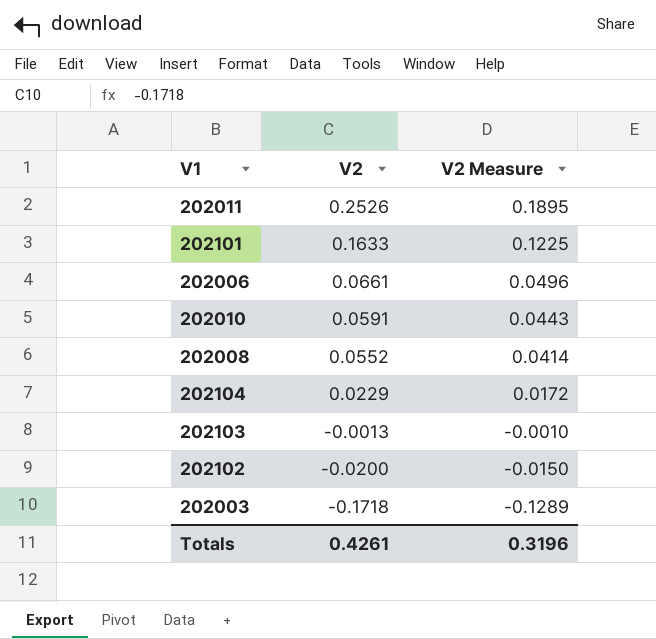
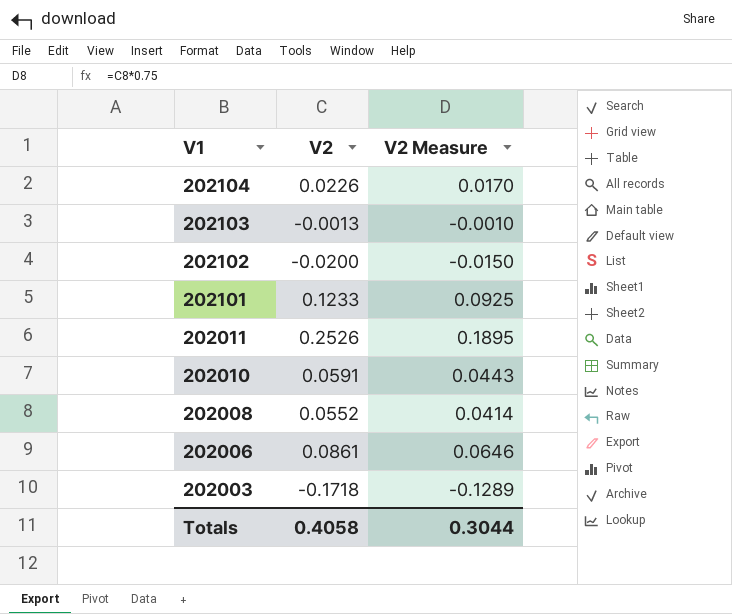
row order: V2 descending -> V1 descending
202104 | V2: 0.0229 -> 0.0226
202104 | V2 Measure: 0.0172 -> 0.0170
202101 | V2: 0.1633 -> 0.1233
202101 | V2 Measure: 0.1225 -> 0.0925
202006 | V2: 0.0661 -> 0.0861
202006 | V2 Measure: 0.0496 -> 0.0646
Totals | V2: 0.4261 -> 0.4058
Totals | V2 Measure: 0.3196 -> 0.3044

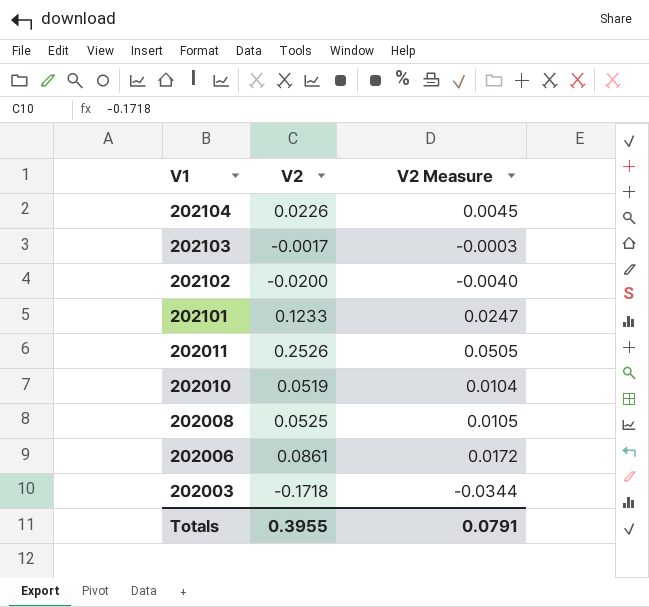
column V2 Measure | formula: [V2] * 0.75 -> [V2] * 0.2
202103 | V2: -0.0013 -> -0.0017
202010 | V2: 0.0591 -> 0.0519
202008 | V2: 0.0552 -> 0.0525
Totals | V2: 0.4058 -> 0.3955
Totals | V2 Measure: 0.3044 -> 0.0791

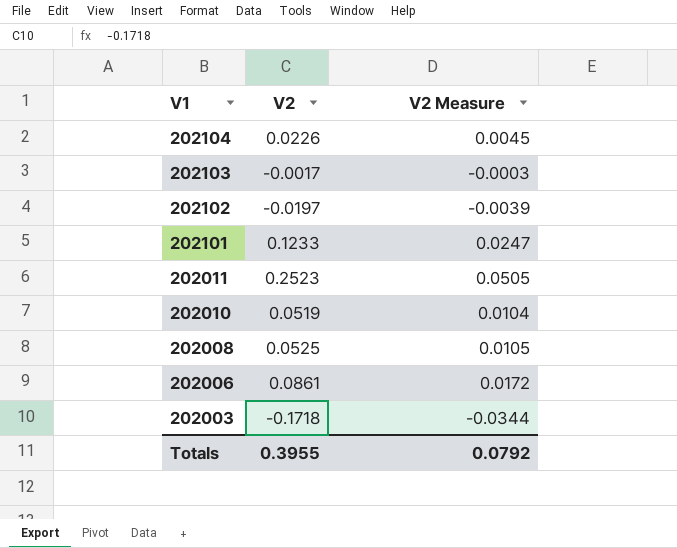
202102 | V2: -0.0200 -> -0.0197
202102 | V2 Measure: -0.0040 -> -0.0039
202011 | V2: 0.2526 -> 0.2523
Totals | V2 Measure: 0.0791 -> 0.0792

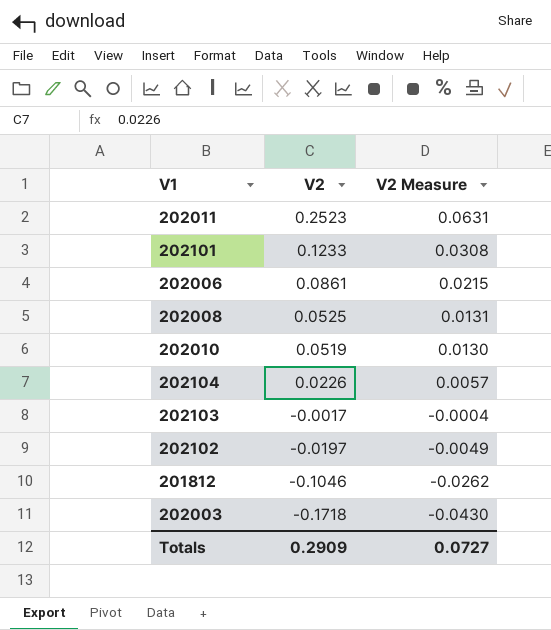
row order: V1 descending -> V2 descending
column V2 Measure | formula: [V2] * 0.2 -> [V2] * 0.25
row 201812: none -> -0.1046 | -0.0262
Totals | V2: 0.3955 -> 0.2909
Totals | V2 Measure: 0.0792 -> 0.0727

